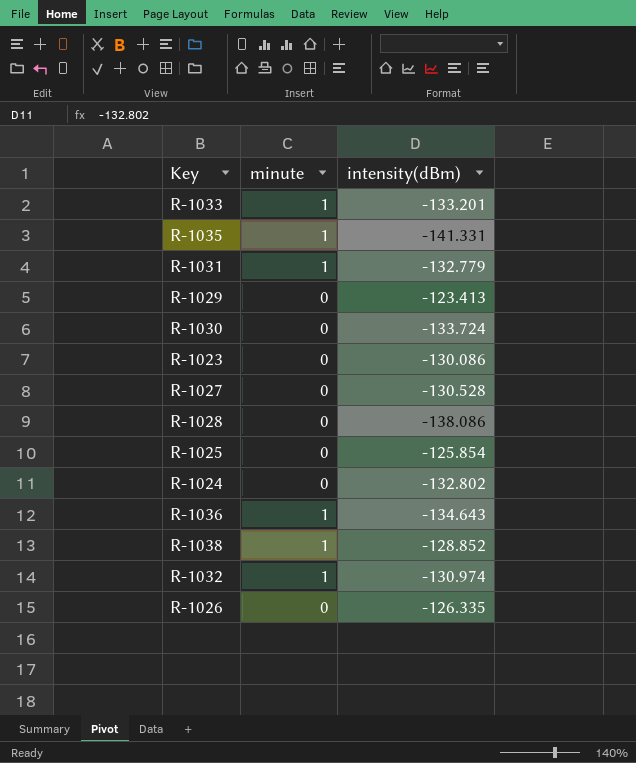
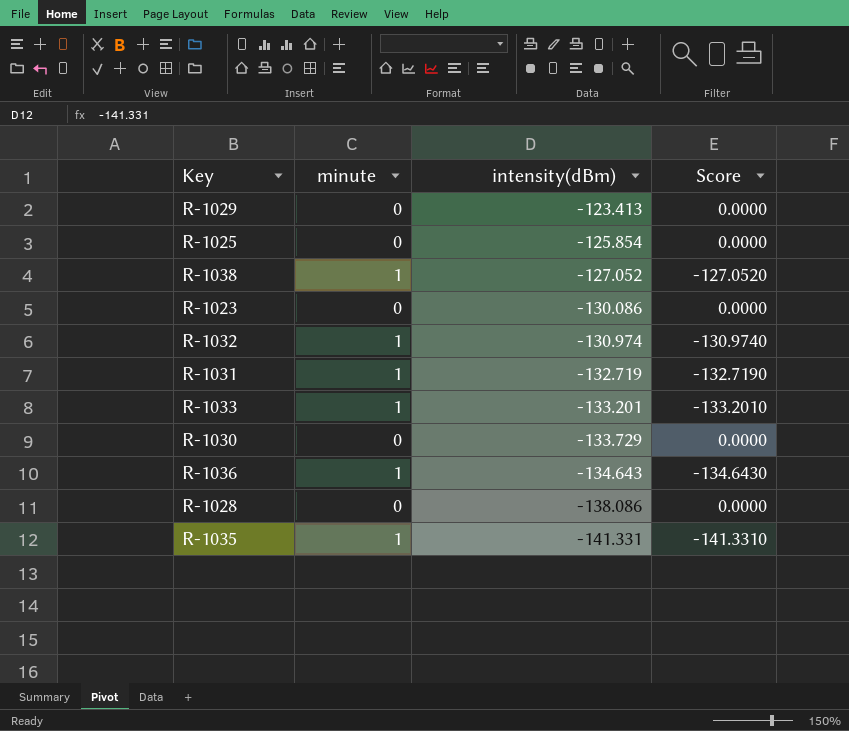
row order: none -> intensity(dBm) descending
column Score | formula: none -> [minute] * [intensity(dBm)]
row R-1027: 0 | -130.528 -> none
row R-1024: 0 | -132.802 -> none
row R-1026: 0 | -126.335 -> none
R-1038 | intensity(dBm): -128.852 -> -127.052
R-1031 | intensity(dBm): -132.779 -> -132.719
R-1030 | intensity(dBm): -133.724 -> -133.729

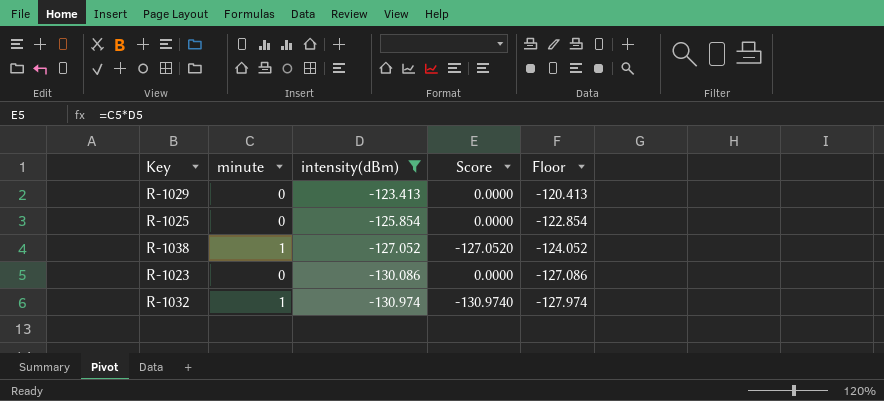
filter: none -> intensity(dBm) >= -130.974
column Floor | formula: none -> [intensity(dBm)] + 3

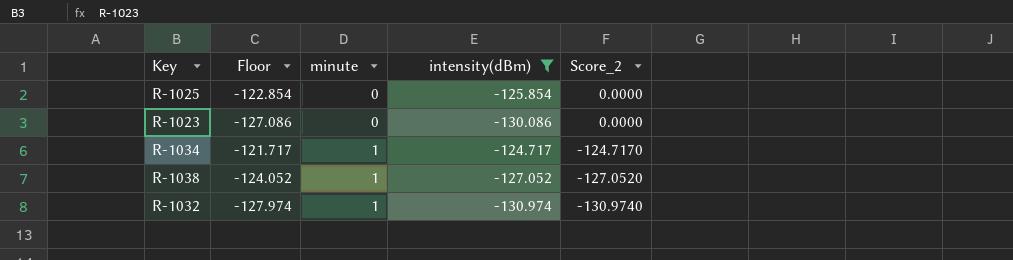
row order: intensity(dBm) descending -> minute ascending
column Floor | position: 5 -> 2
column name: Score -> Score_2
row R-1029: 0 | -123.413 | 0.0000 | -120.413 -> none
row R-1034: none -> -121.717 | 1 | -124.717 | -124.7170

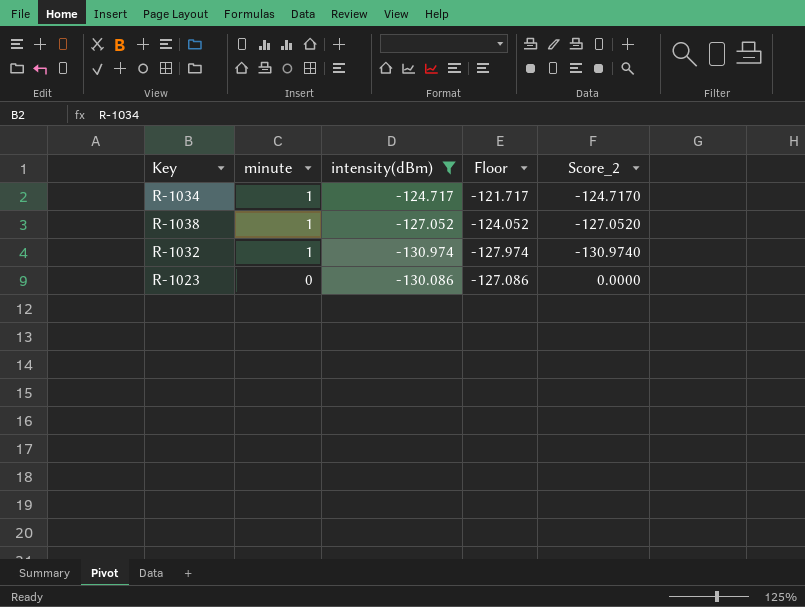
row order: minute ascending -> minute descending
column Floor | position: 2 -> 4
row R-1025: -122.854 | 0 | -125.854 | 0.0000 -> none

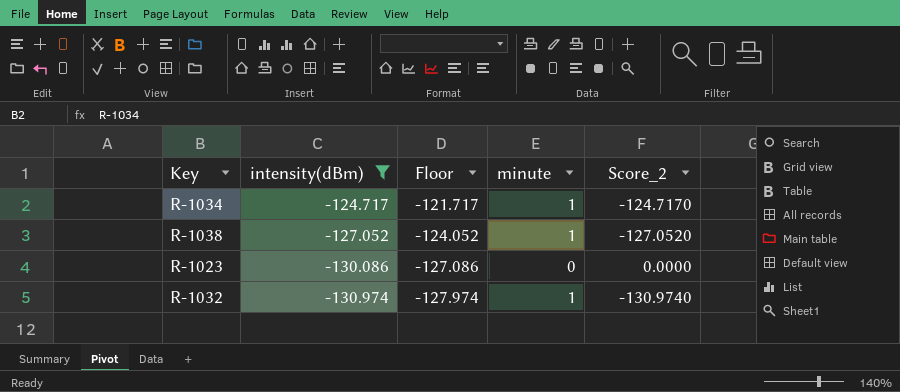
row order: minute descending -> intensity(dBm) descending
column minute | position: 2 -> 4

